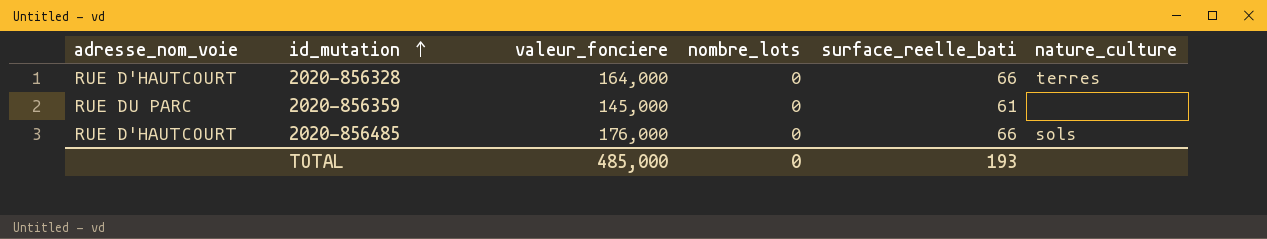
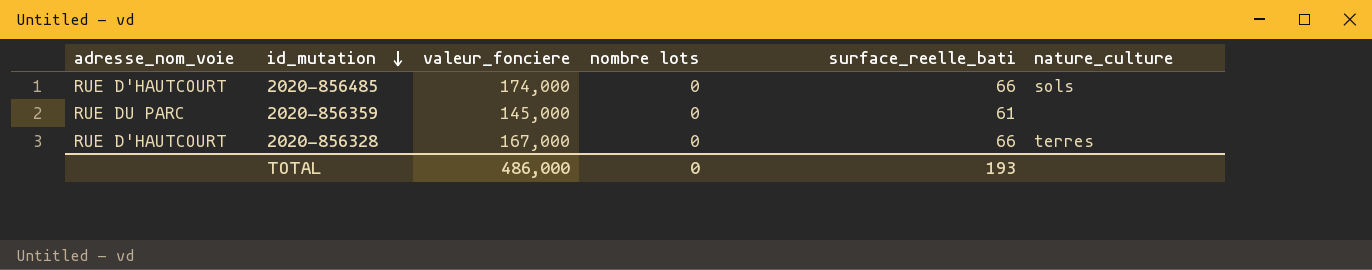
row order: id_mutation ascending -> id_mutation descending
column name: nombre_lots -> nombre lots
2020-856485 | valeur_fonciere: 176,000 -> 174,000
2020-856328 | valeur_fonciere: 164,000 -> 167,000
TOTAL | valeur_fonciere: 485,000 -> 486,000

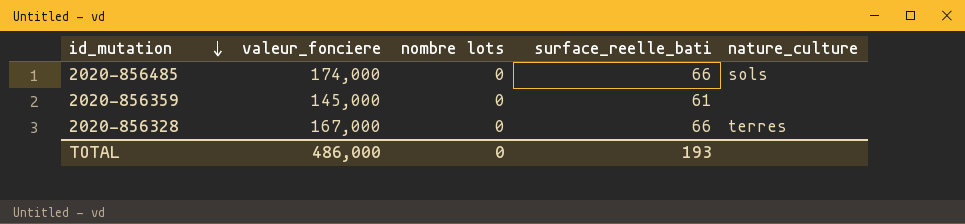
column adresse_nom_voie | position: 1 -> none

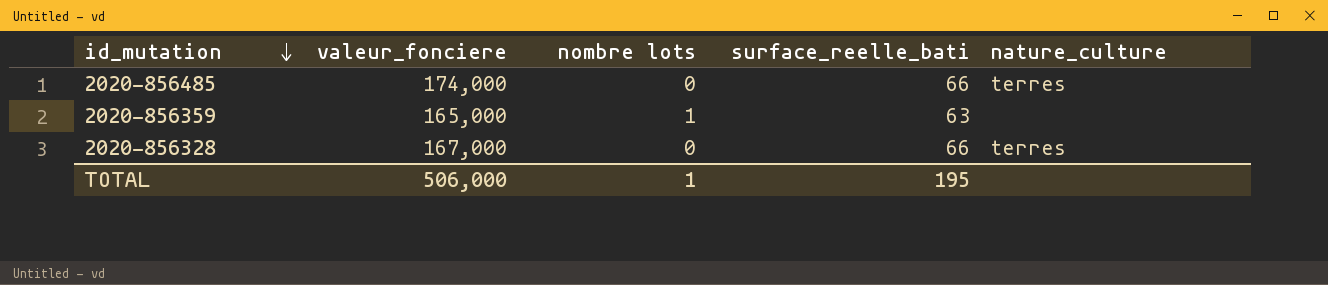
2020-856485 | nature_culture: sols -> terres
2020-856359 | valeur_fonciere: 145,000 -> 165,000
2020-856359 | nombre lots: 0 -> 1
2020-856359 | surface_reelle_bati: 61 -> 63
TOTAL | valeur_fonciere: 486,000 -> 506,000
TOTAL | nombre lots: 0 -> 1
TOTAL | surface_reelle_bati: 193 -> 195

